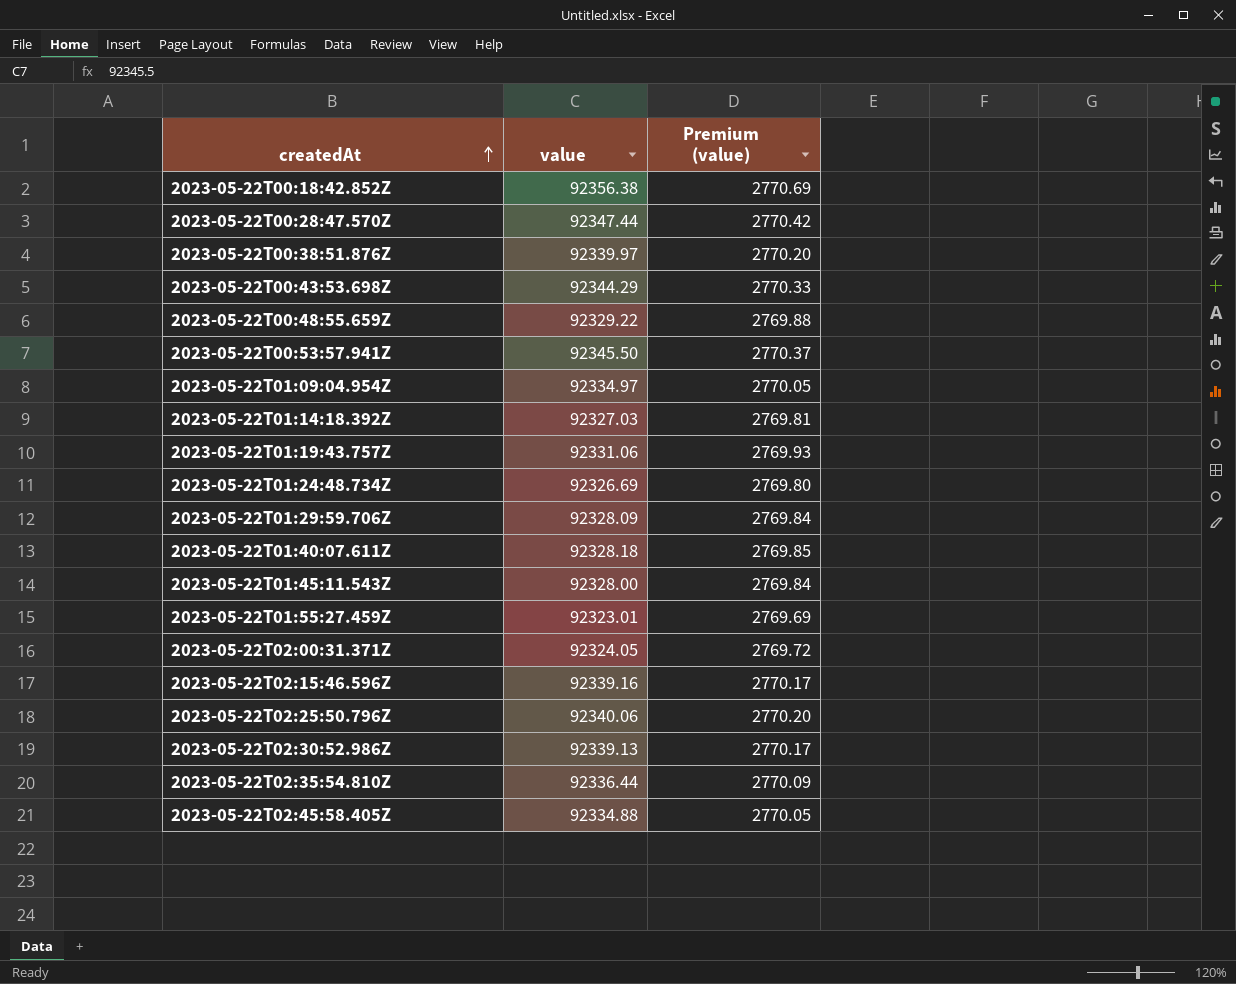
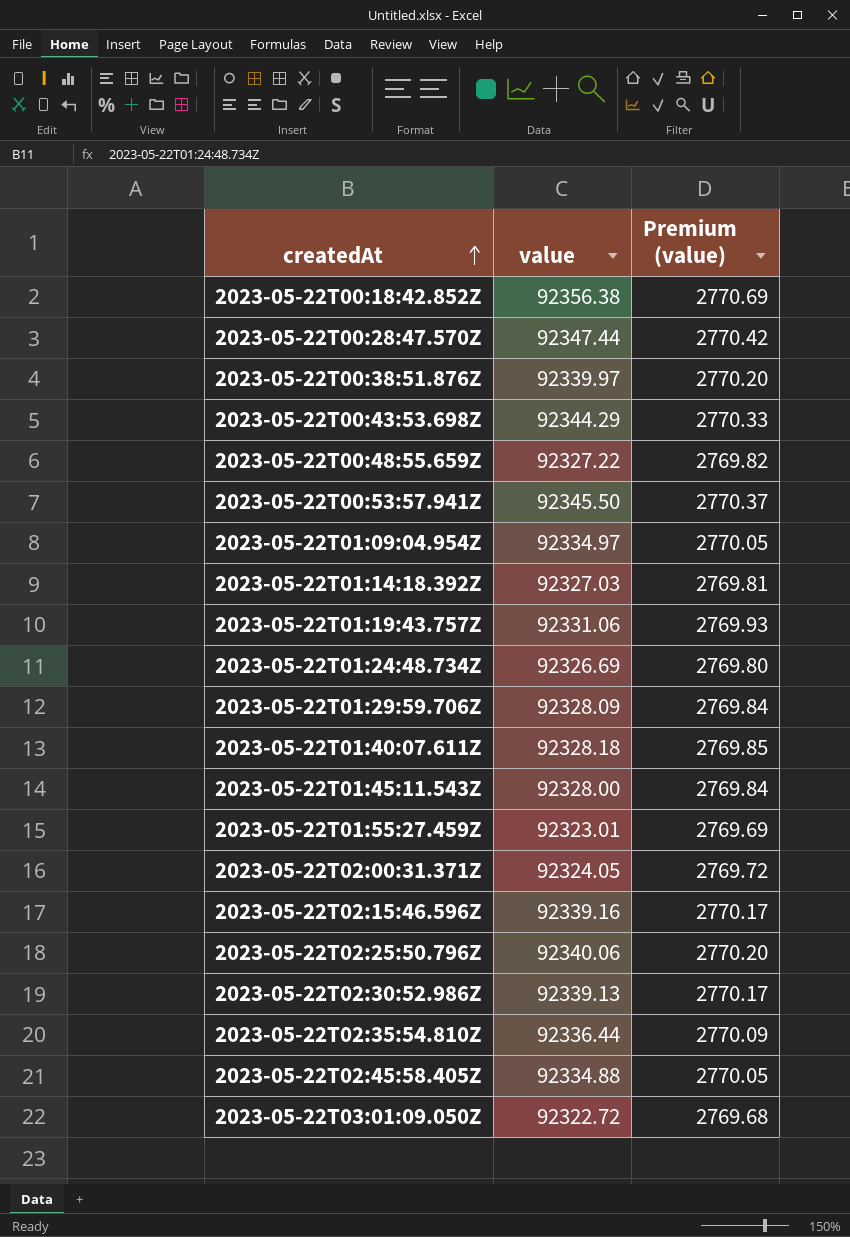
2023-05-22T00:48:55.659Z | value: 92329.22 -> 92327.22
2023-05-22T00:48:55.659Z | Premium (value): 2769.88 -> 2769.82
row 2023-05-22T03:01:09.050Z: none -> 92322.72 | 2769.68

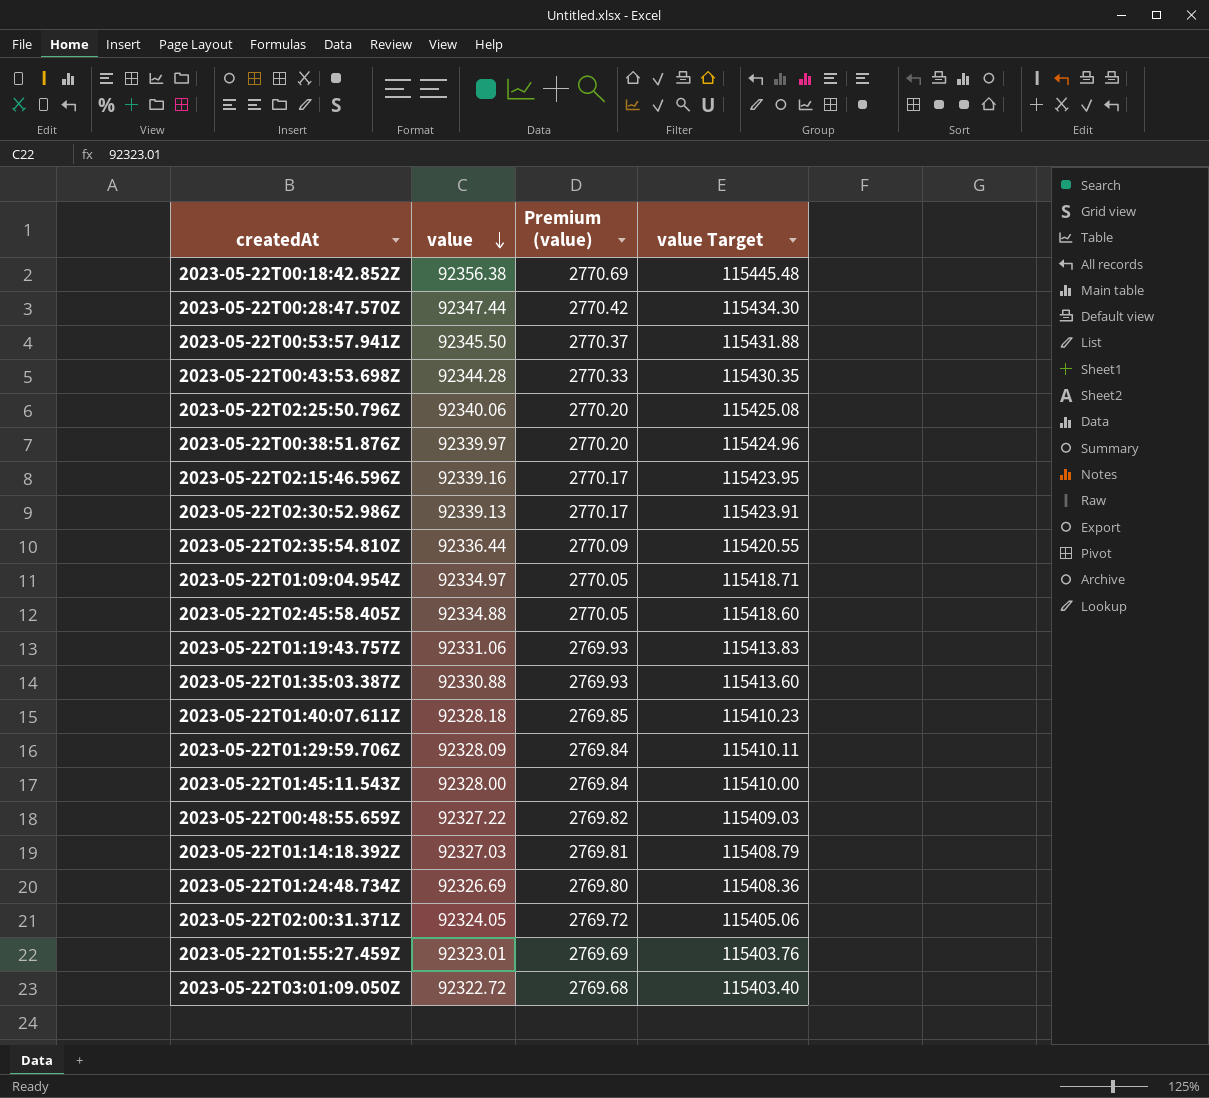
row order: createdAt ascending -> value descending
column value Target | formula: none -> [value] * 1.25
2023-05-22T00:43:53.698Z | value: 92344.29 -> 92344.28
row 2023-05-22T01:35:03.387Z: none -> 92330.88 | 2769.93 | 115413.60

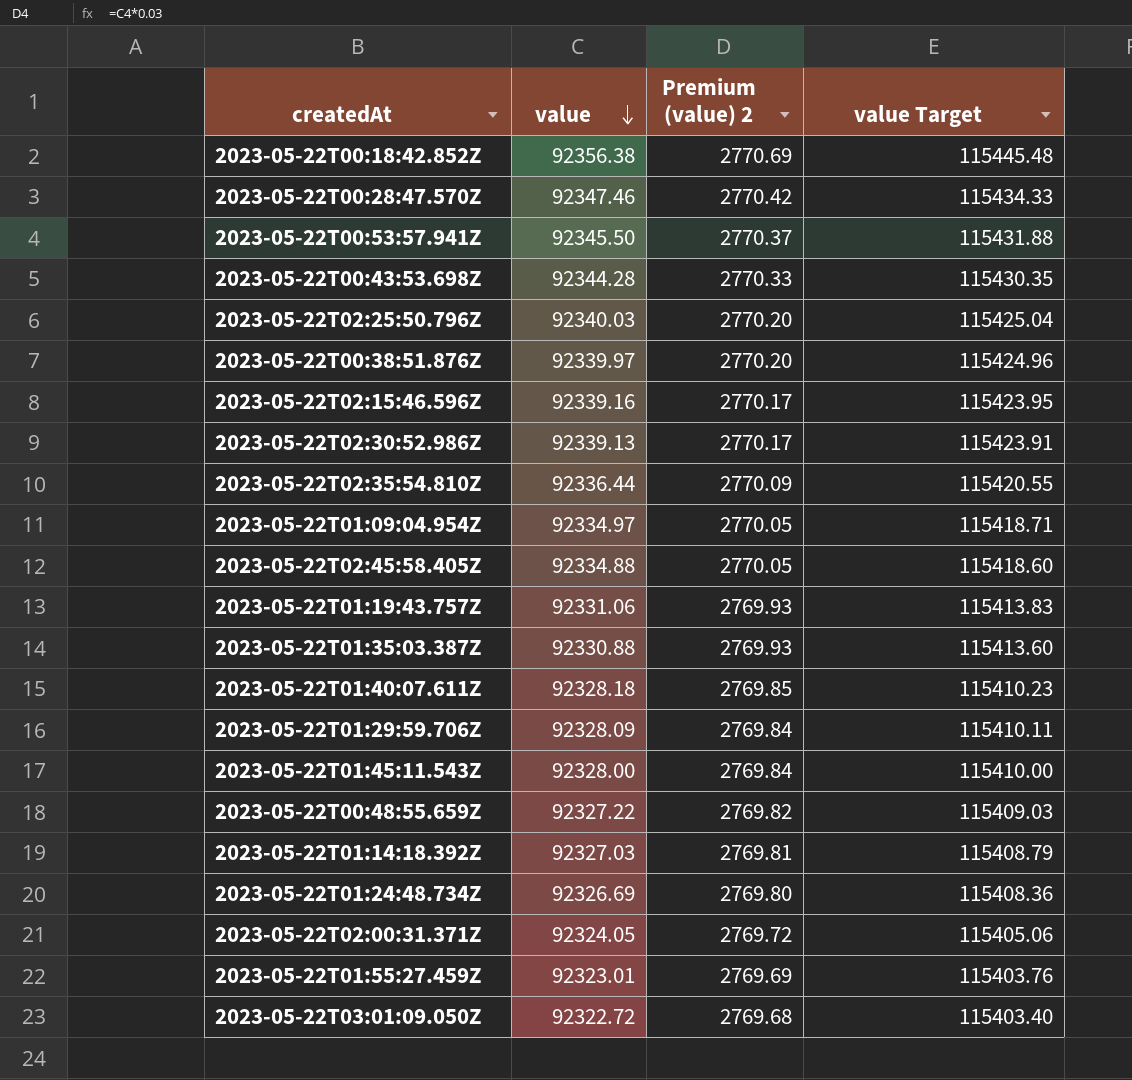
column name: Premium (value) -> Premium (value) 2
2023-05-22T00:28:47.570Z | value: 92347.44 -> 92347.46
2023-05-22T00:28:47.570Z | value Target: 115434.30 -> 115434.33
2023-05-22T02:25:50.796Z | value: 92340.06 -> 92340.03
2023-05-22T02:25:50.796Z | value Target: 115425.08 -> 115425.04

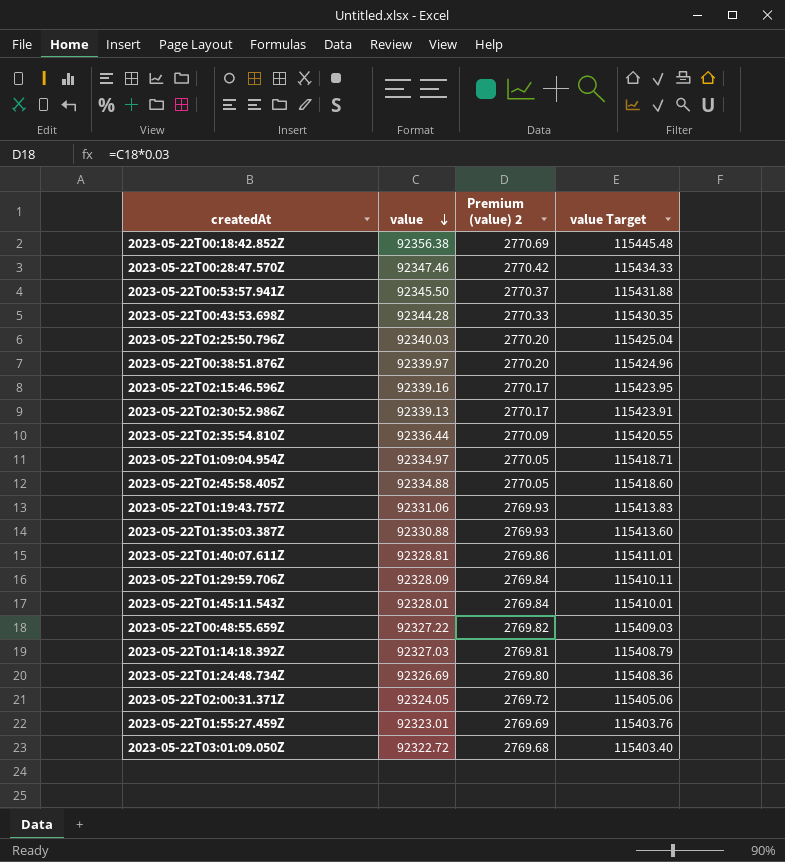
2023-05-22T01:40:07.611Z | value: 92328.18 -> 92328.81
2023-05-22T01:40:07.611Z | Premium (value) 2: 2769.85 -> 2769.86
2023-05-22T01:40:07.611Z | value Target: 115410.23 -> 115411.01
2023-05-22T01:45:11.543Z | value: 92328.00 -> 92328.01
2023-05-22T01:45:11.543Z | value Target: 115410.00 -> 115410.01

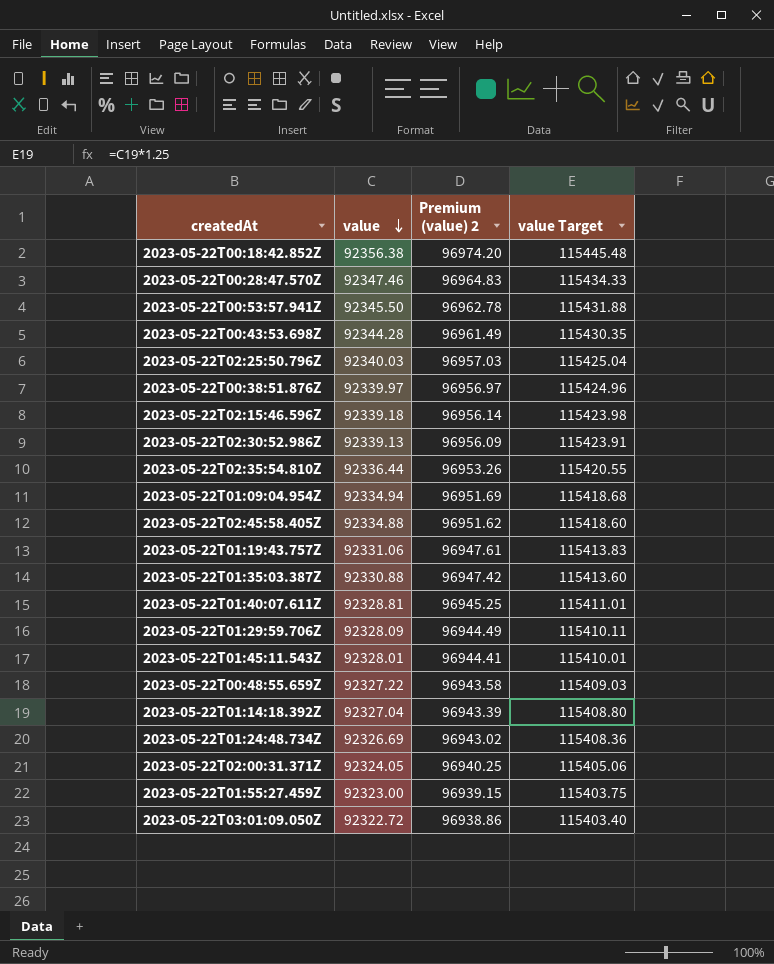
column Premium (value) 2 | formula: [value] * 0.03 -> [value] * 1.05
2023-05-22T02:15:46.596Z | value: 92339.16 -> 92339.18
2023-05-22T02:15:46.596Z | value Target: 115423.95 -> 115423.98
2023-05-22T01:09:04.954Z | value: 92334.97 -> 92334.94
2023-05-22T01:09:04.954Z | value Target: 115418.71 -> 115418.68
2023-05-22T01:14:18.392Z | value: 92327.03 -> 92327.04
2023-05-22T01:14:18.392Z | value Target: 115408.79 -> 115408.80
2023-05-22T01:55:27.459Z | value: 92323.01 -> 92323.00
2023-05-22T01:55:27.459Z | value Target: 115403.76 -> 115403.75

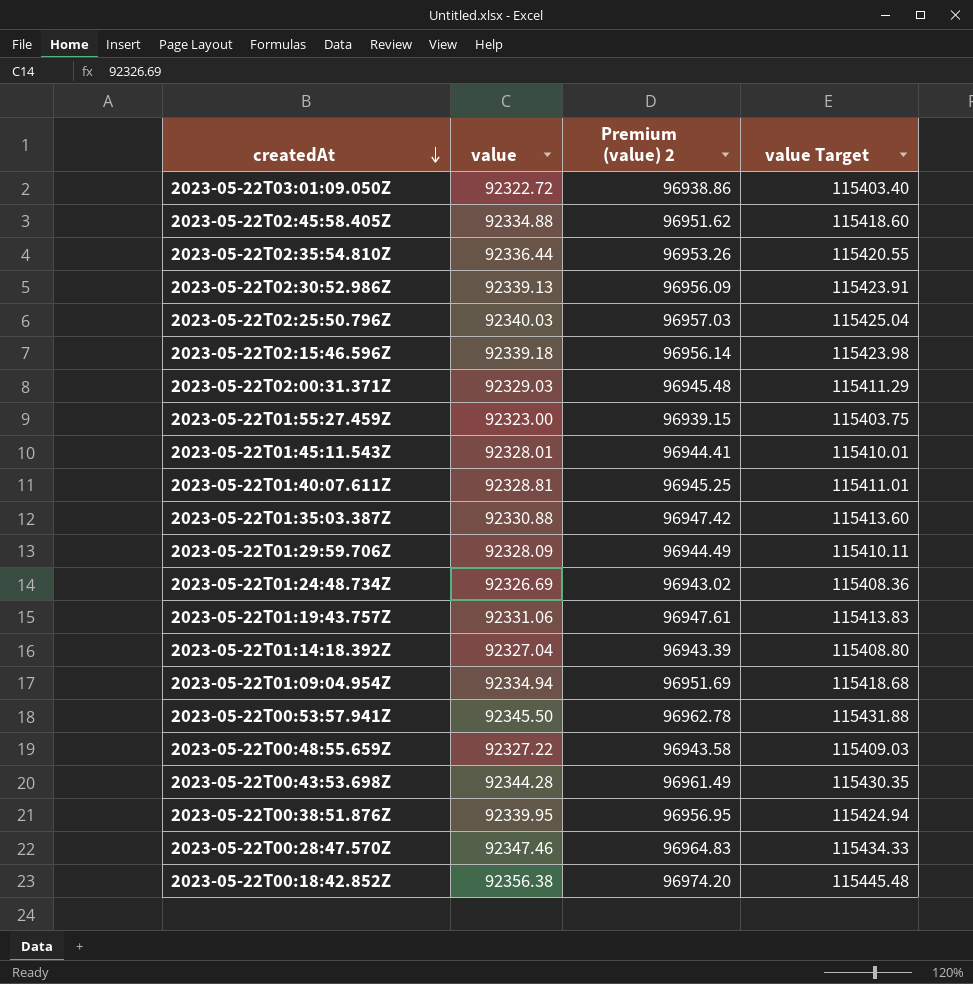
row order: value descending -> createdAt descending
2023-05-22T02:00:31.371Z | value: 92324.05 -> 92329.03
2023-05-22T02:00:31.371Z | Premium (value) 2: 96940.25 -> 96945.48
2023-05-22T02:00:31.371Z | value Target: 115405.06 -> 115411.29
2023-05-22T00:38:51.876Z | value: 92339.97 -> 92339.95
2023-05-22T00:38:51.876Z | Premium (value) 2: 96956.97 -> 96956.95
2023-05-22T00:38:51.876Z | value Target: 115424.96 -> 115424.94

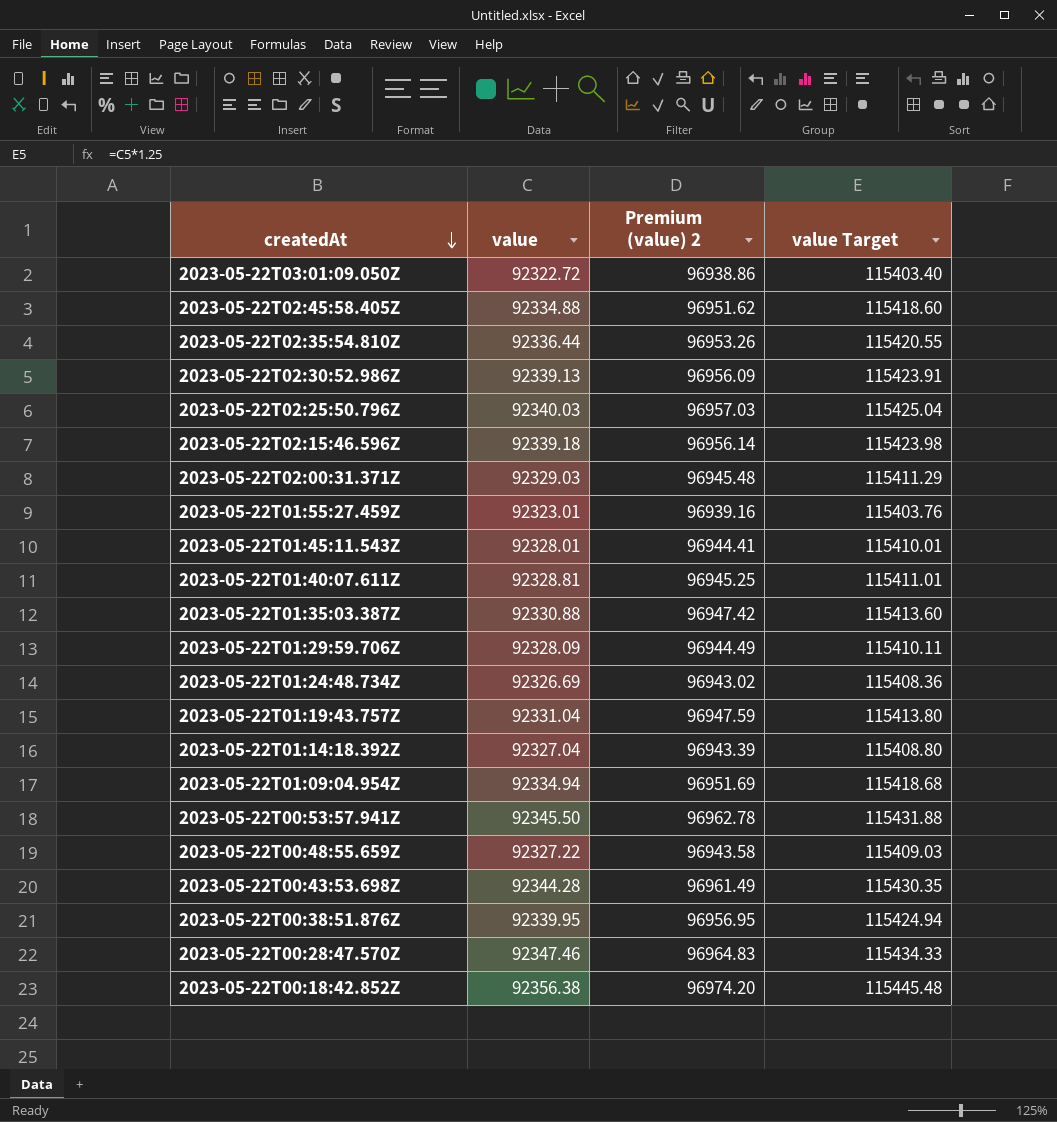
2023-05-22T01:55:27.459Z | value: 92323.00 -> 92323.01
2023-05-22T01:55:27.459Z | Premium (value) 2: 96939.15 -> 96939.16
2023-05-22T01:55:27.459Z | value Target: 115403.75 -> 115403.76
2023-05-22T01:19:43.757Z | value: 92331.06 -> 92331.04
2023-05-22T01:19:43.757Z | Premium (value) 2: 96947.61 -> 96947.59
2023-05-22T01:19:43.757Z | value Target: 115413.83 -> 115413.80

